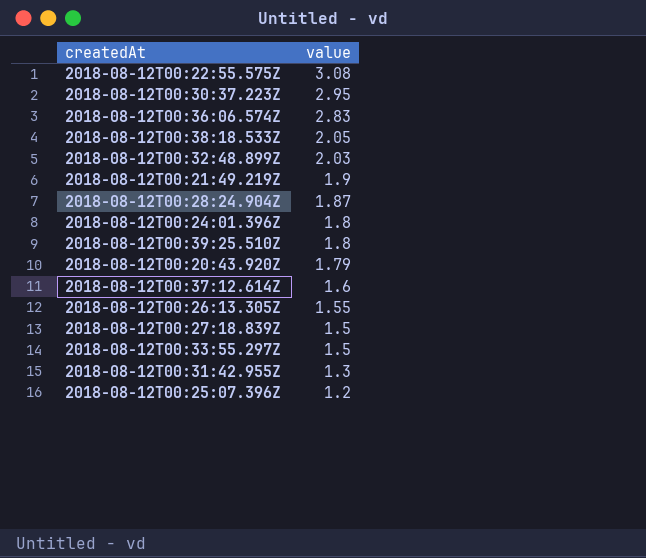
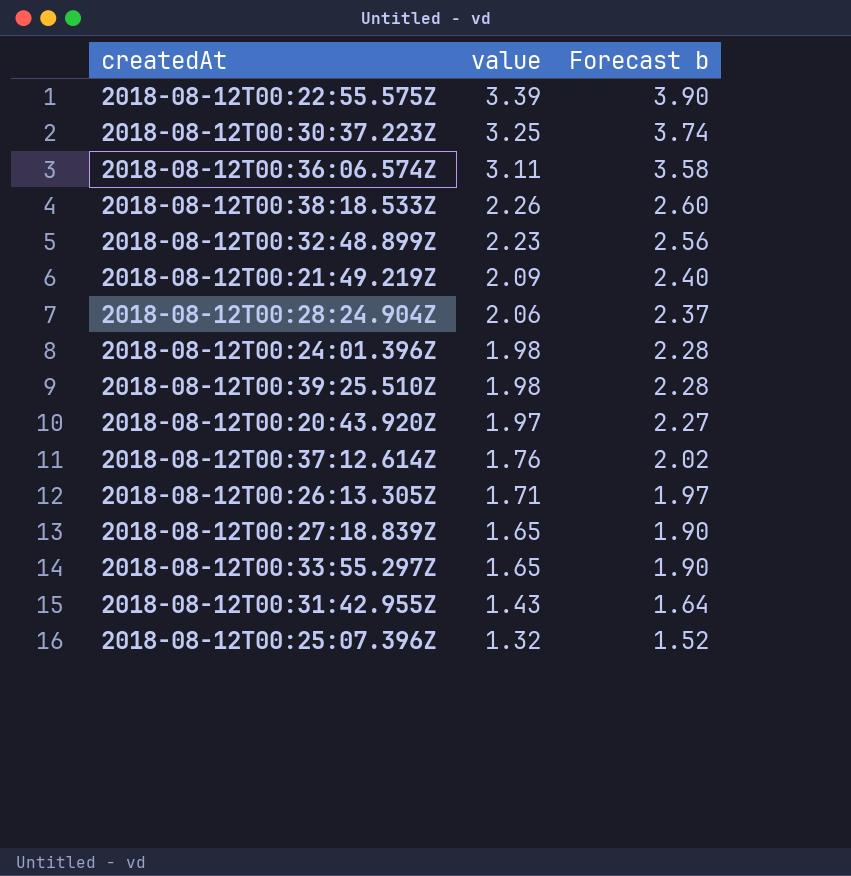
column Forecast b | formula: none -> [value] * 1.15
2018-08-12T00:22:55.575Z | value: 3.08 -> 3.39
2018-08-12T00:30:37.223Z | value: 2.95 -> 3.25
2018-08-12T00:36:06.574Z | value: 2.83 -> 3.11
2018-08-12T00:38:18.533Z | value: 2.05 -> 2.26
2018-08-12T00:32:48.899Z | value: 2.03 -> 2.23
2018-08-12T00:21:49.219Z | value: 1.9 -> 2.09
2018-08-12T00:28:24.904Z | value: 1.87 -> 2.06
2018-08-12T00:24:01.396Z | value: 1.8 -> 1.98
2018-08-12T00:39:25.510Z | value: 1.8 -> 1.98
2018-08-12T00:20:43.920Z | value: 1.79 -> 1.97
2018-08-12T00:37:12.614Z | value: 1.6 -> 1.76
2018-08-12T00:26:13.305Z | value: 1.55 -> 1.71
2018-08-12T00:27:18.839Z | value: 1.5 -> 1.65
2018-08-12T00:33:55.297Z | value: 1.5 -> 1.65
2018-08-12T00:31:42.955Z | value: 1.3 -> 1.43
2018-08-12T00:25:07.396Z | value: 1.2 -> 1.32

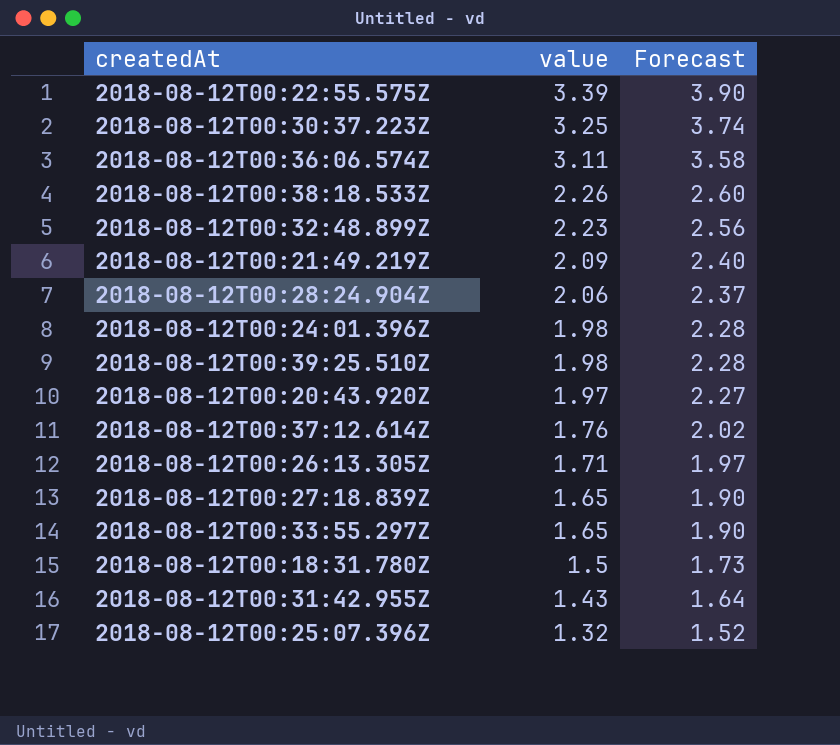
column name: Forecast b -> Forecast
row 2018-08-12T00:18:31.780Z: none -> 1.5 | 1.73

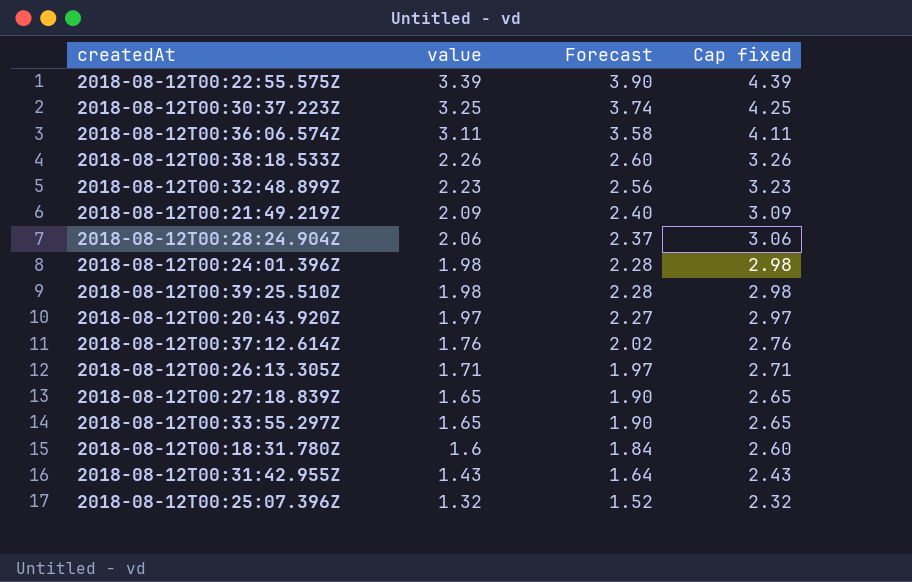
column Cap fixed | formula: none -> [value] + 1
2018-08-12T00:18:31.780Z | value: 1.5 -> 1.6
2018-08-12T00:18:31.780Z | Forecast: 1.73 -> 1.84

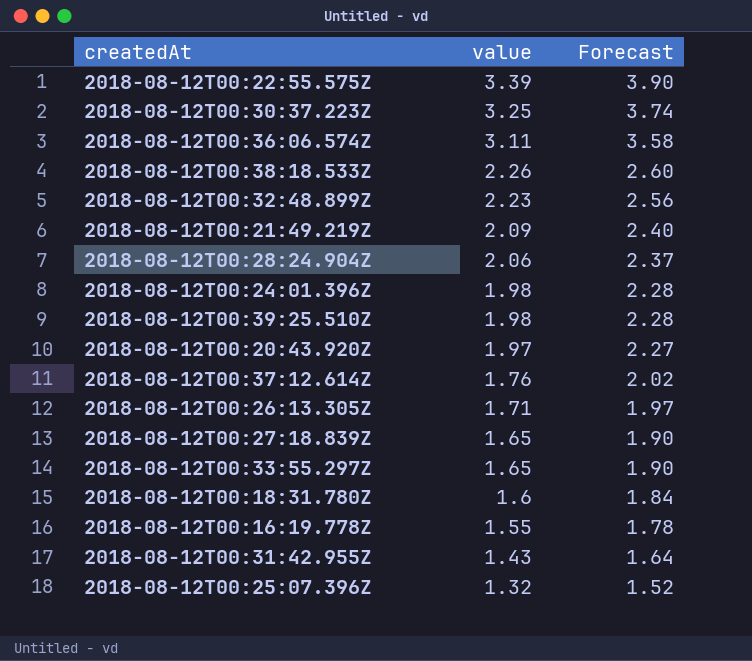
column Cap fixed | formula: [value] + 1 -> none
row 2018-08-12T00:16:19.778Z: none -> 1.55 | 1.78

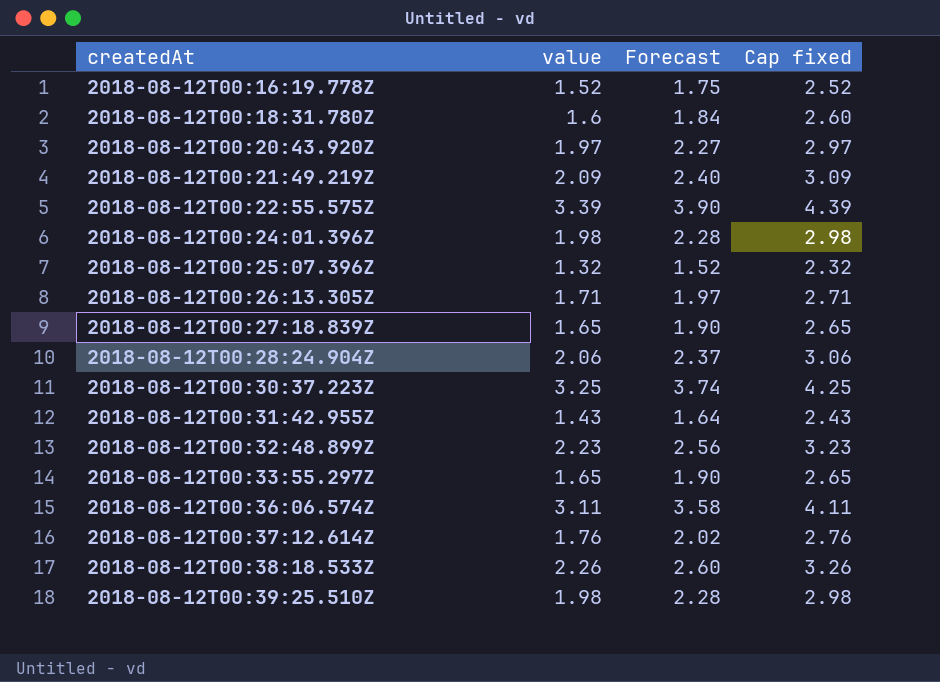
row order: value descending -> createdAt ascending
column Cap fixed | formula: none -> [value] + 1
2018-08-12T00:16:19.778Z | value: 1.55 -> 1.52
2018-08-12T00:16:19.778Z | Forecast: 1.78 -> 1.75

